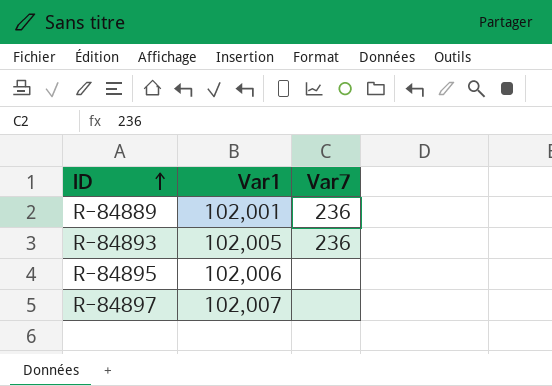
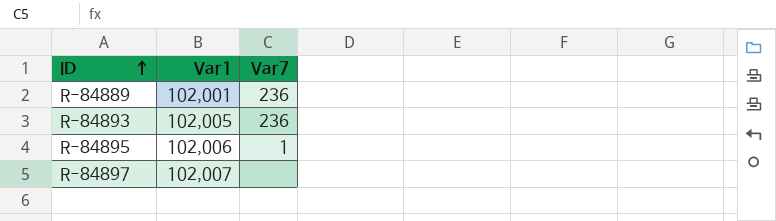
R-84895 | Var7: none -> 1

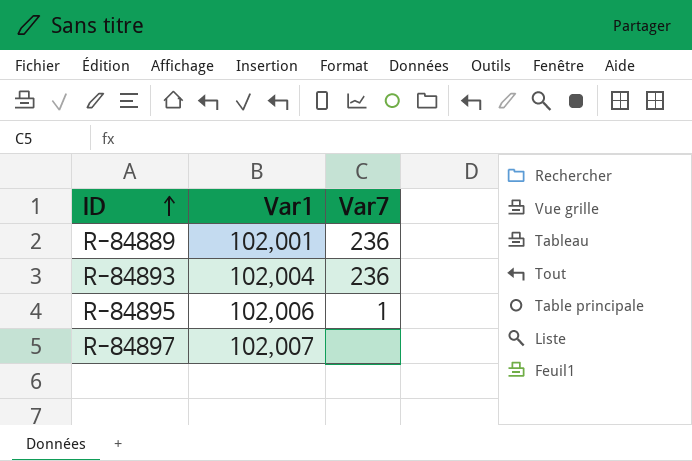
R-84893 | Var1: 102,005 -> 102,004

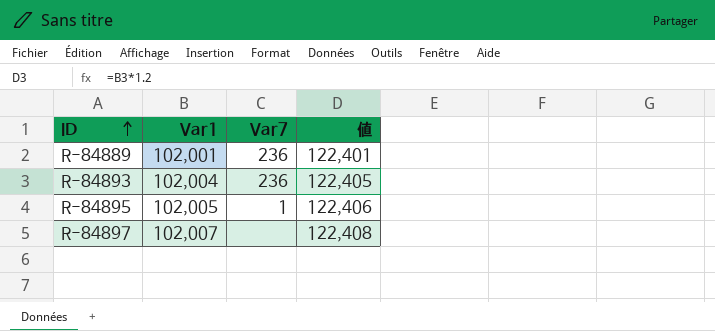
column 値 | formula: none -> [Var1] * 1.2
R-84895 | Var1: 102,006 -> 102,005

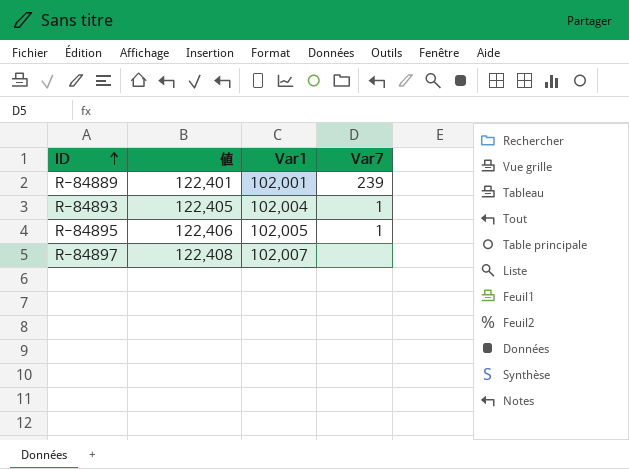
column 値 | position: 4 -> 2
R-84889 | Var7: 236 -> 239
R-84893 | Var7: 236 -> 1

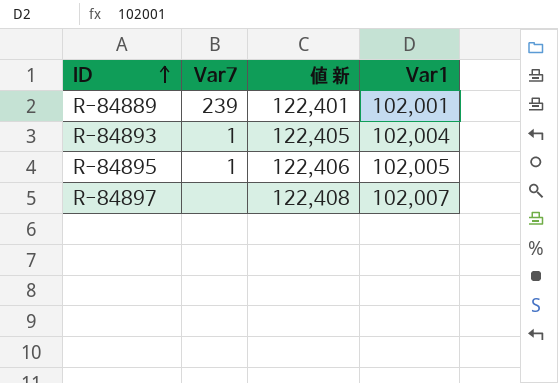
column Var7 | position: 4 -> 2
column name: 値 -> 値 新

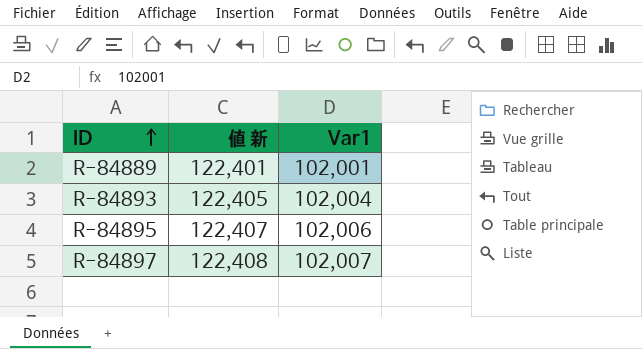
column Var7 | position: 2 -> none
R-84895 | 値 新: 122,406 -> 122,407
R-84895 | Var1: 102,005 -> 102,006

